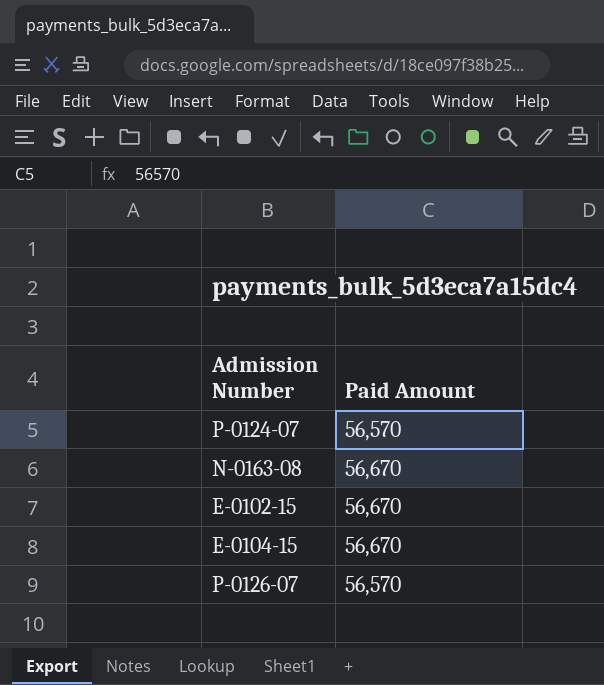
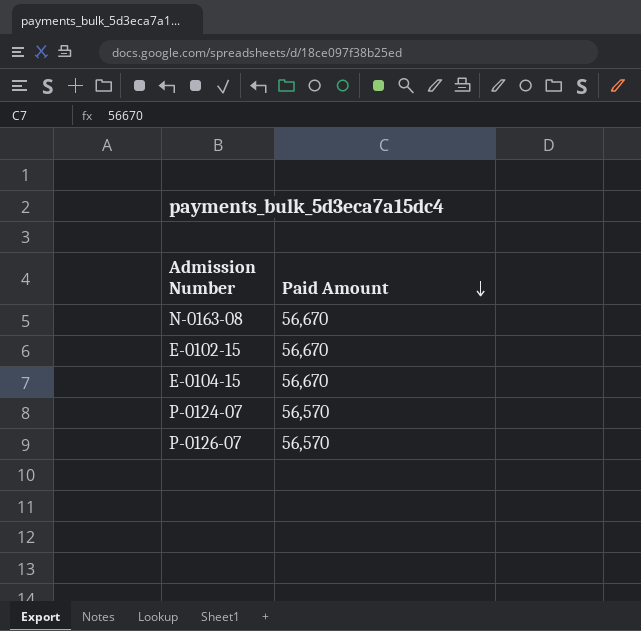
row order: none -> Paid Amount descending

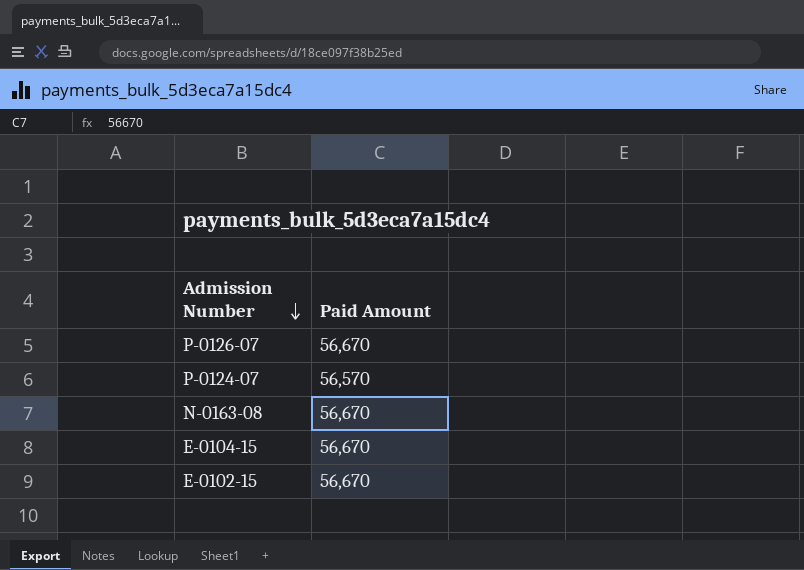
row order: Paid Amount descending -> Admission Number descending
P-0126-07 | Paid Amount: 56,570 -> 56,670

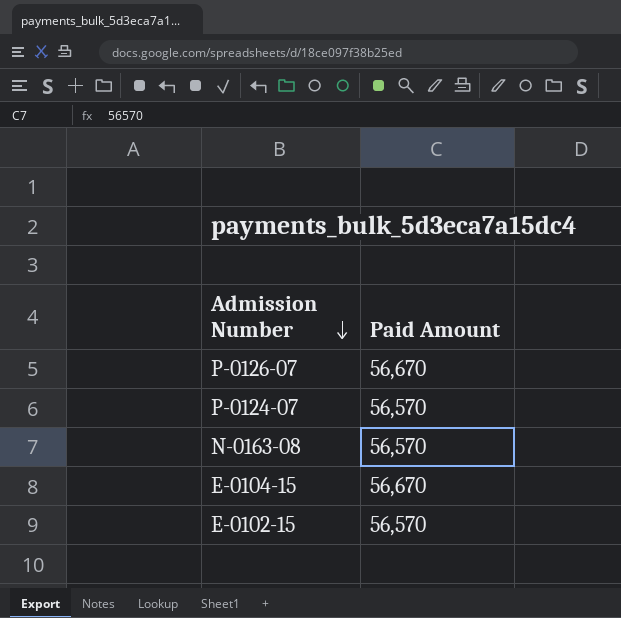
N-0163-08 | Paid Amount: 56,670 -> 56,570
E-0102-15 | Paid Amount: 56,670 -> 56,570

